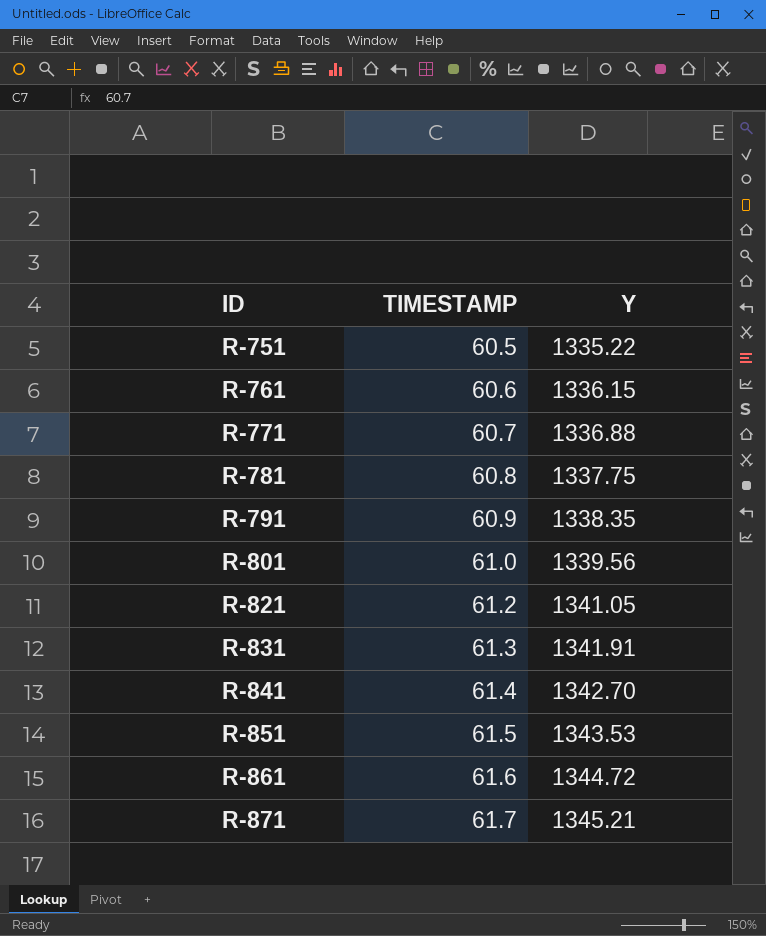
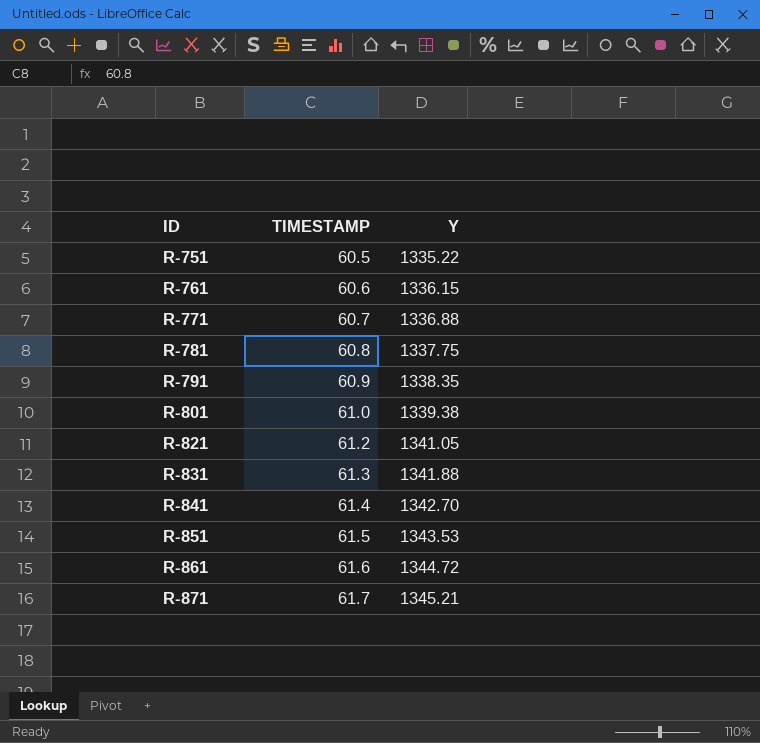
R-801 | Y: 1339.56 -> 1339.38
R-831 | Y: 1341.91 -> 1341.88

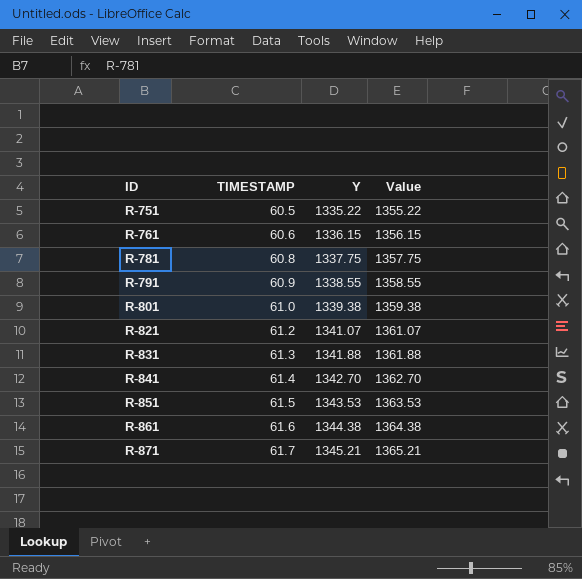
column Value | formula: none -> [Y] + 20
row R-771: 60.7 | 1336.88 -> none
R-791 | Y: 1338.35 -> 1338.55
R-821 | Y: 1341.05 -> 1341.07
R-861 | Y: 1344.72 -> 1344.38

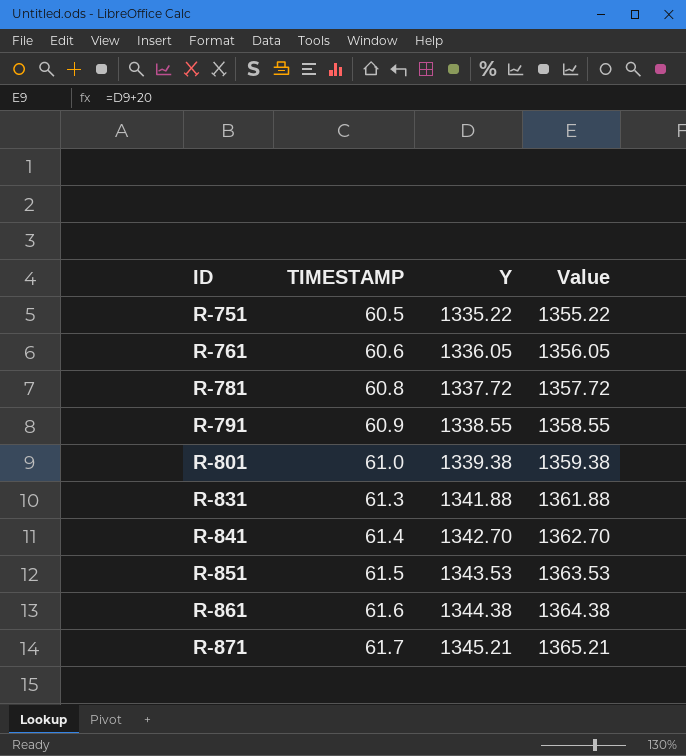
row R-821: 61.2 | 1341.07 | 1361.07 -> none
R-761 | Y: 1336.15 -> 1336.05
R-761 | Value: 1356.15 -> 1356.05
R-781 | Y: 1337.75 -> 1337.72
R-781 | Value: 1357.75 -> 1357.72

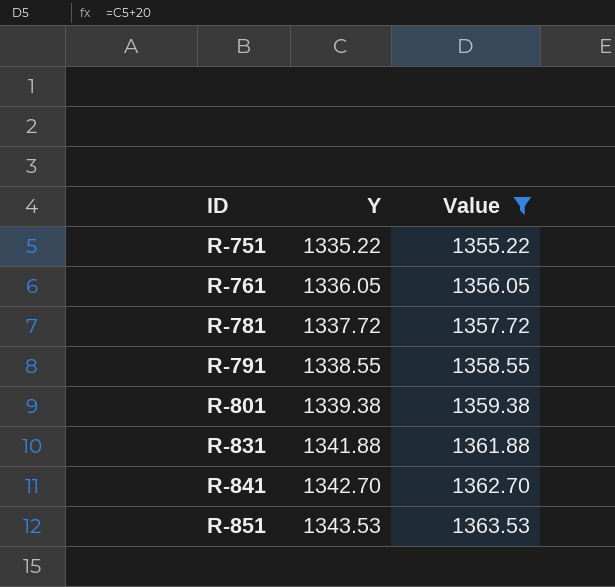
filter: none -> Value <= 1363.53
column TIMESTAMP | position: 2 -> none

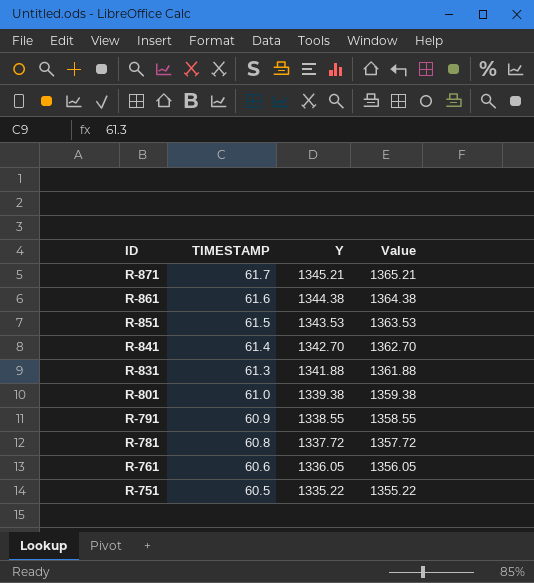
filter: Value <= 1363.53 -> none
row order: ID ascending -> ID descending
column TIMESTAMP | position: none -> 2

